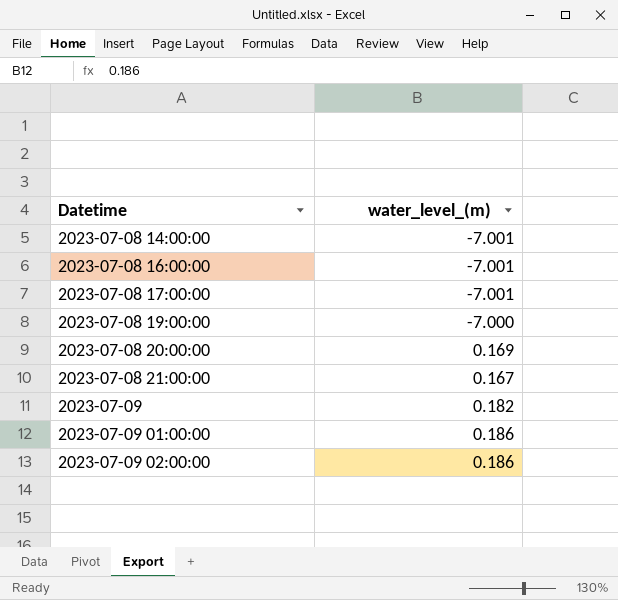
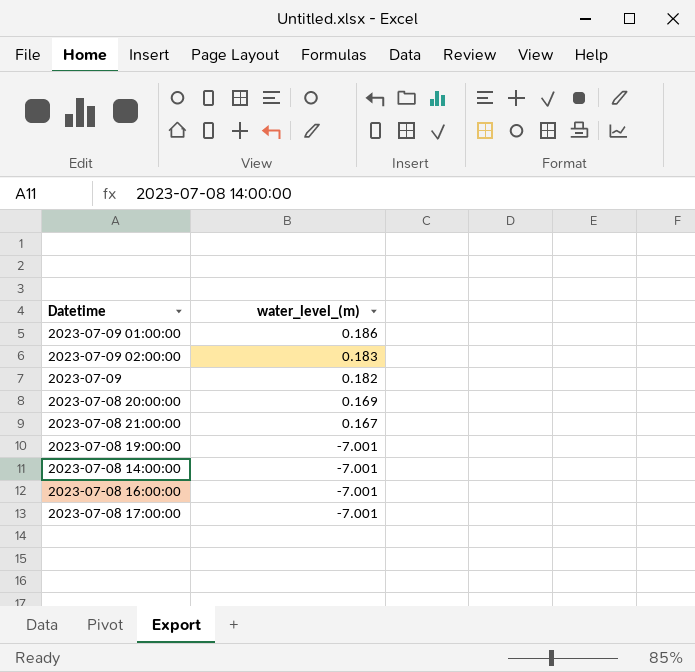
row order: Datetime ascending -> water_level_(m) descending
2023-07-09 02:00:00 | water_level_(m): 0.186 -> 0.183
2023-07-08 19:00:00 | water_level_(m): -7.000 -> -7.001

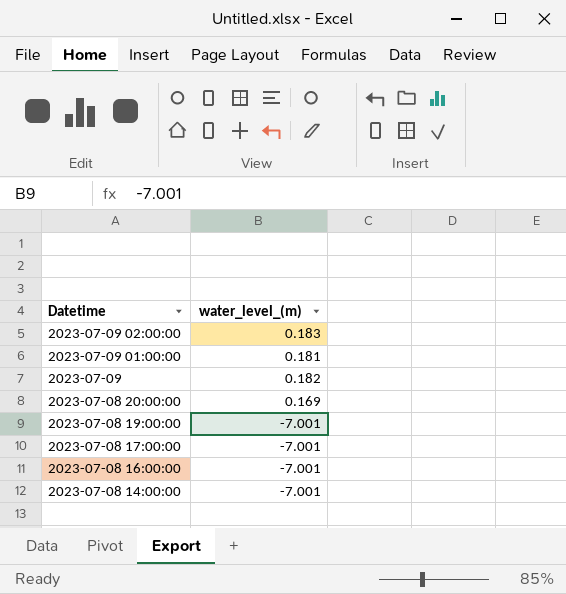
row order: water_level_(m) descending -> Datetime descending
row 2023-07-08 21:00:00: 0.167 -> none
2023-07-09 01:00:00 | water_level_(m): 0.186 -> 0.181

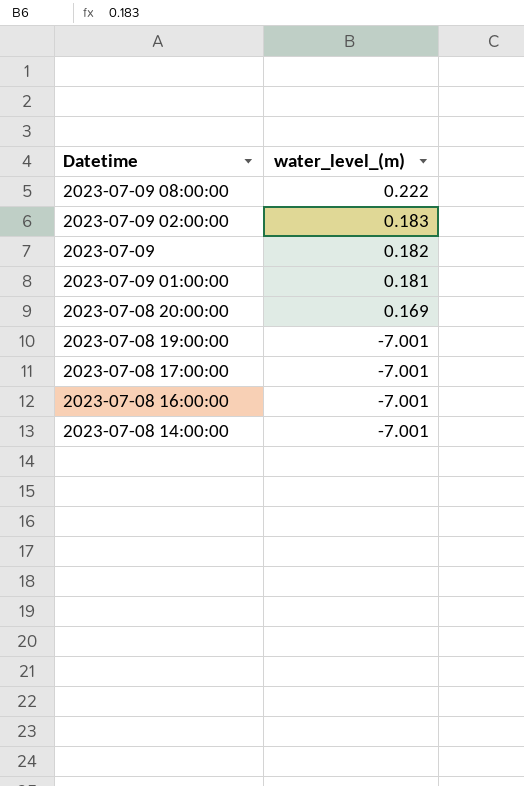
row order: Datetime descending -> water_level_(m) descending
row 2023-07-09 08:00:00: none -> 0.222

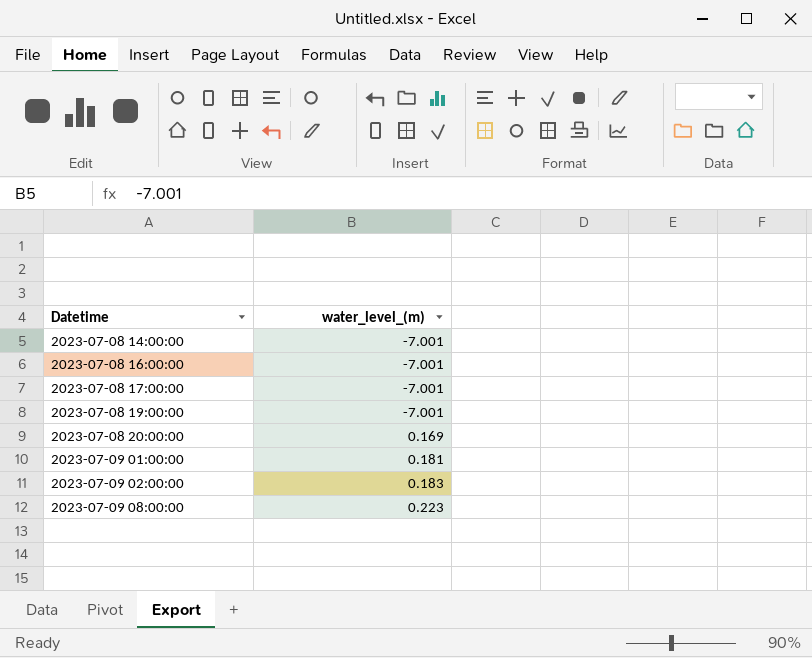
row order: water_level_(m) descending -> Datetime ascending
row 2023-07-09: 0.182 -> none
2023-07-09 08:00:00 | water_level_(m): 0.222 -> 0.223

